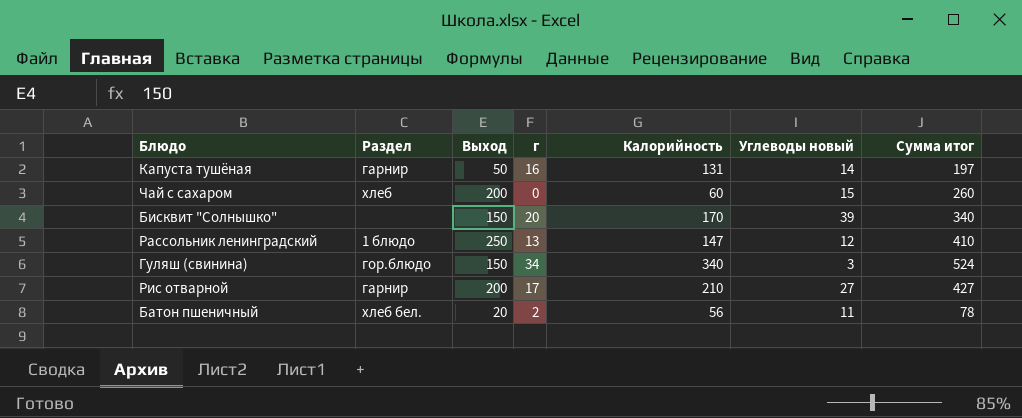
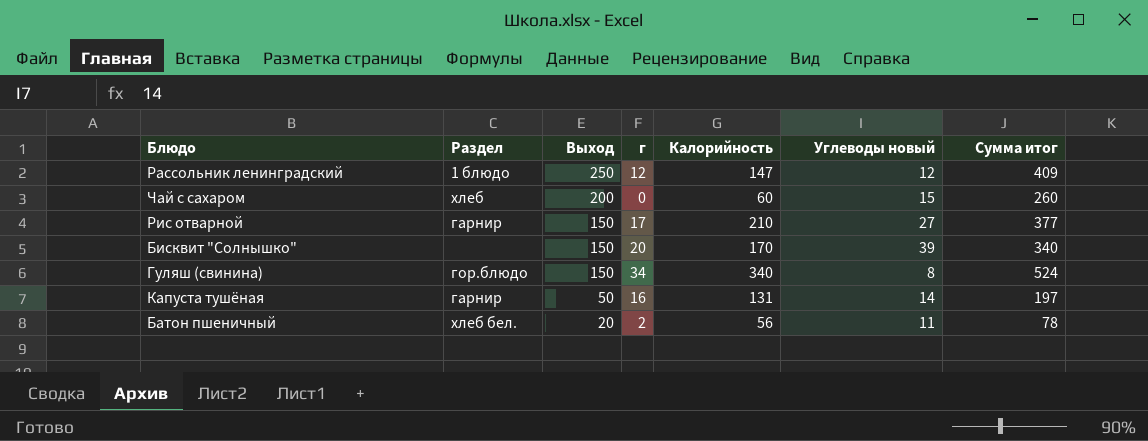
row order: none -> Выход descending
Рассольник ленинградский | г: 13 -> 12
Рассольник ленинградский | Сумма итог: 410 -> 409
Рис отварной | Выход: 200 -> 150
Рис отварной | Сумма итог: 427 -> 377
Гуляш (свинина) | Углеводы новый: 3 -> 8

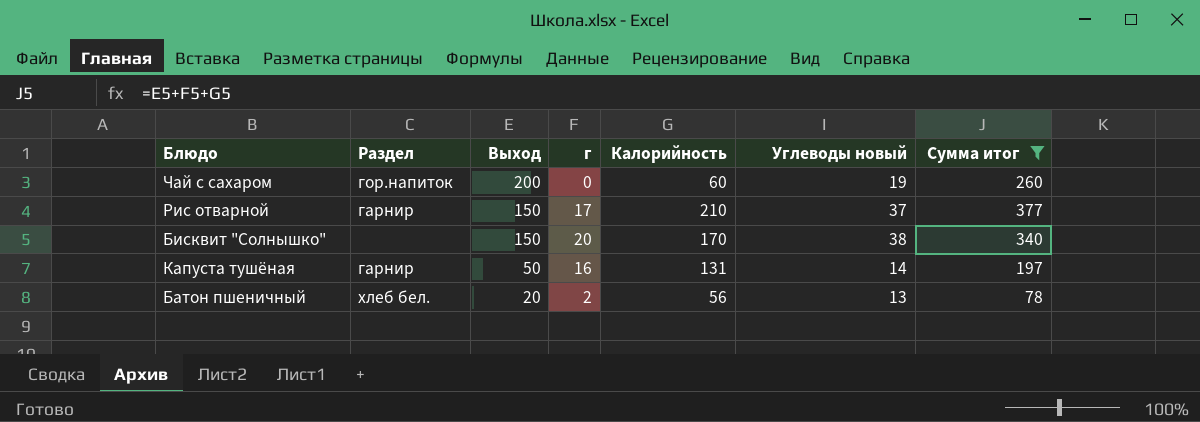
filter: none -> Сумма итог <= 377
Чай с сахаром | Раздел: хлеб -> гор.напиток
Чай с сахаром | Углеводы новый: 15 -> 19
Рис отварной | Углеводы новый: 27 -> 37
Бисквит "Солнышко" | Углеводы новый: 39 -> 38
Батон пшеничный | Углеводы новый: 11 -> 13

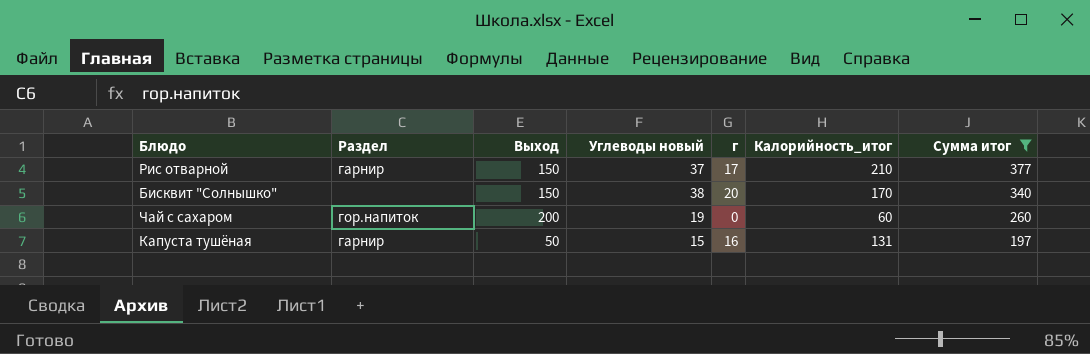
row order: Выход descending -> Сумма итог descending
column Углеводы новый | position: 6 -> 4
column name: Калорийность -> Калорийность_итог
row Батон пшеничный: хлеб бел. | 20 | 2 | 56 | 13 | 78 -> none
Капуста тушёная | Углеводы новый: 14 -> 15

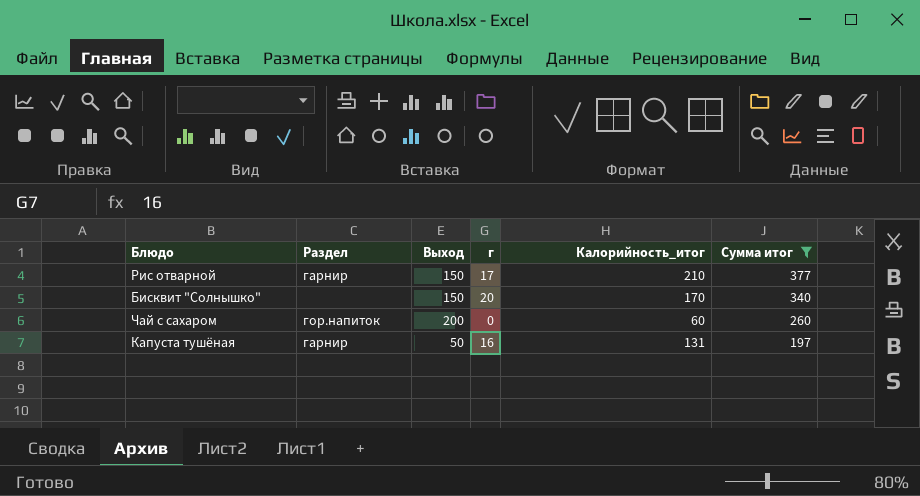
column Углеводы новый | position: 4 -> none

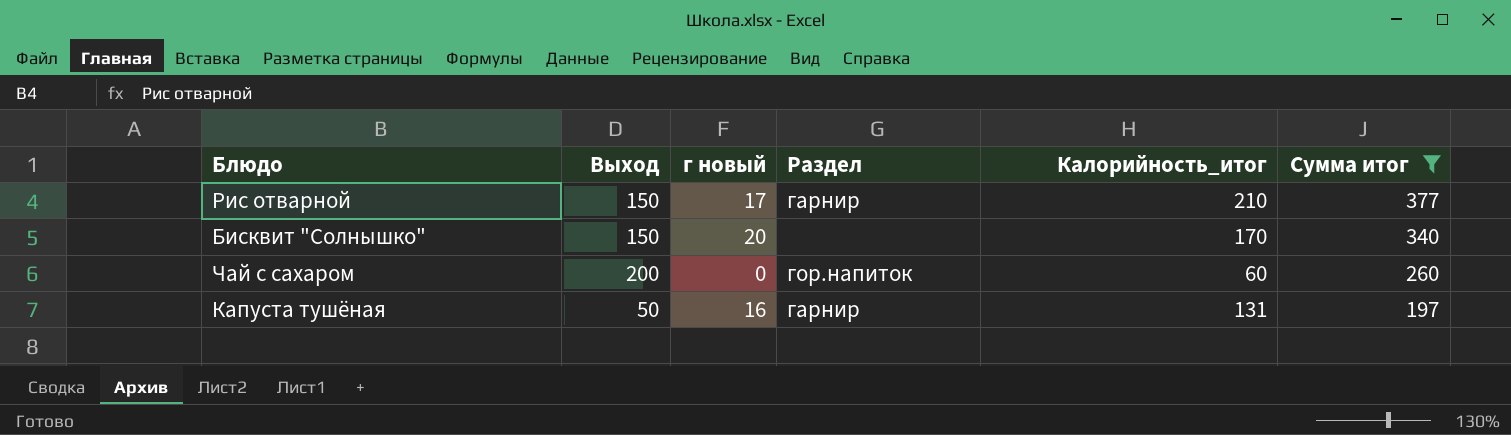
column name: г -> г новый
column Раздел | position: 2 -> 4

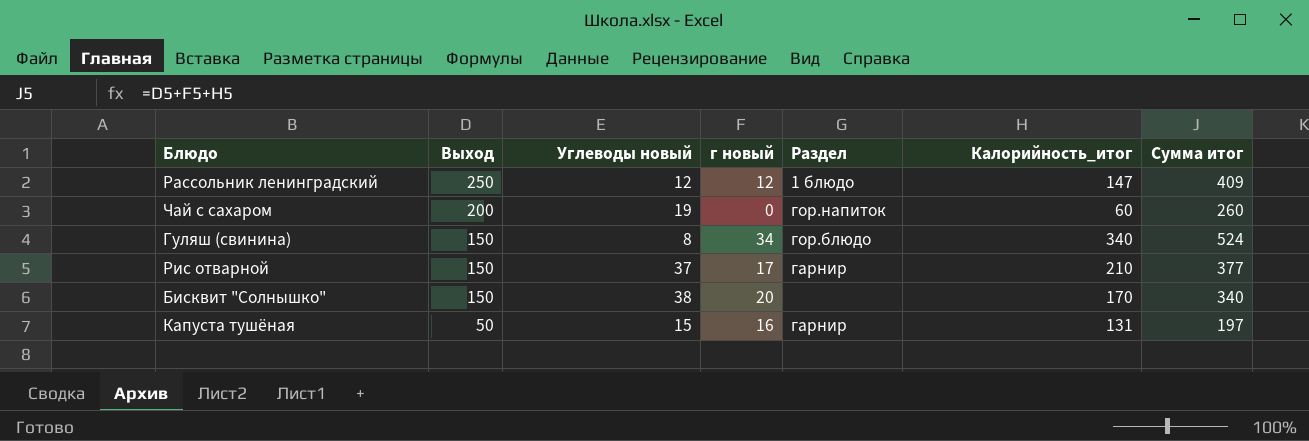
filter: Сумма итог <= 377 -> none
row order: Сумма итог descending -> Выход descending
column Углеводы новый | position: none -> 3

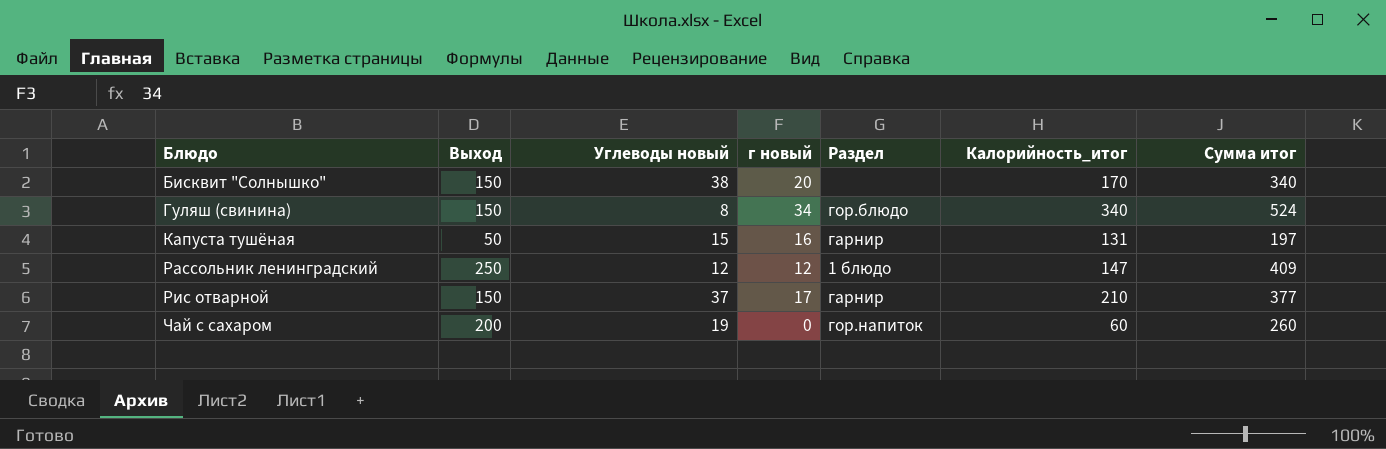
row order: Выход descending -> Блюдо ascending

